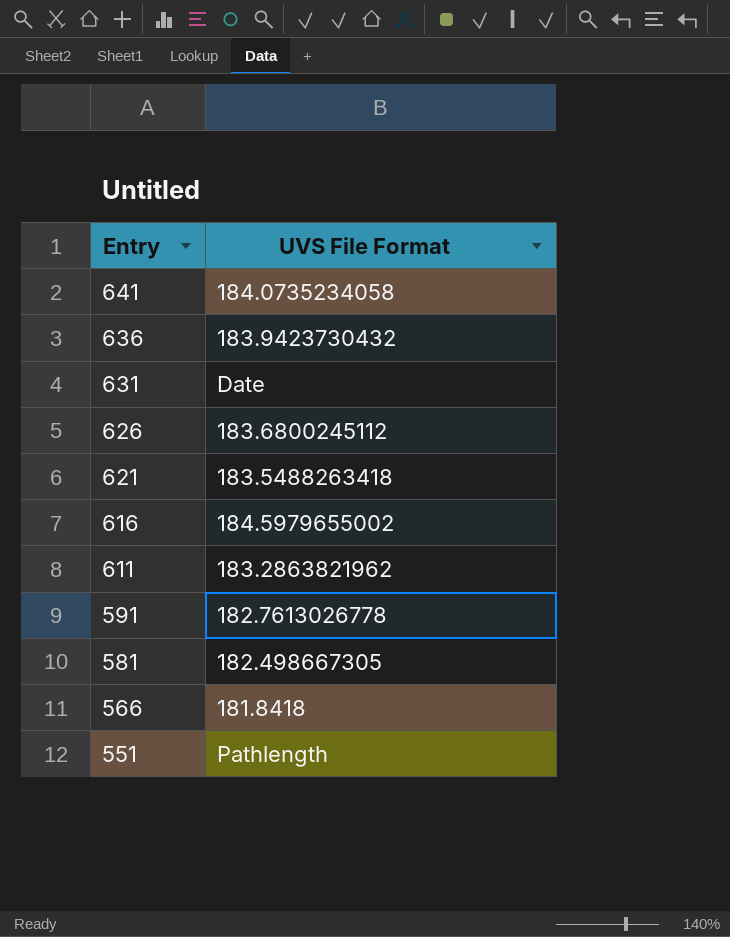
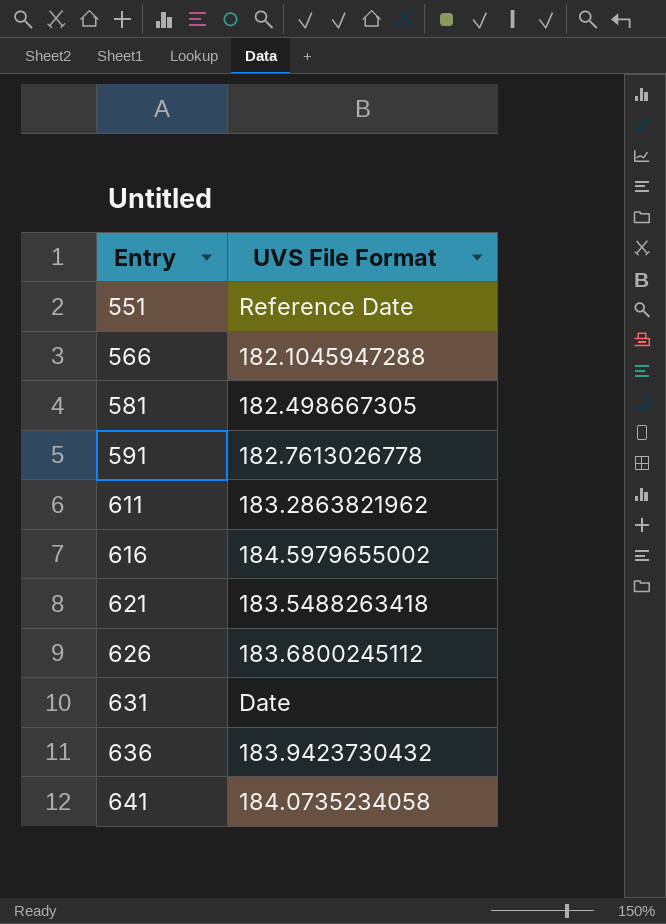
row order: Entry descending -> Entry ascending
551 | UVS File Format: Pathlength -> Reference Date
566 | UVS File Format: 181.8418 -> 182.1045947288

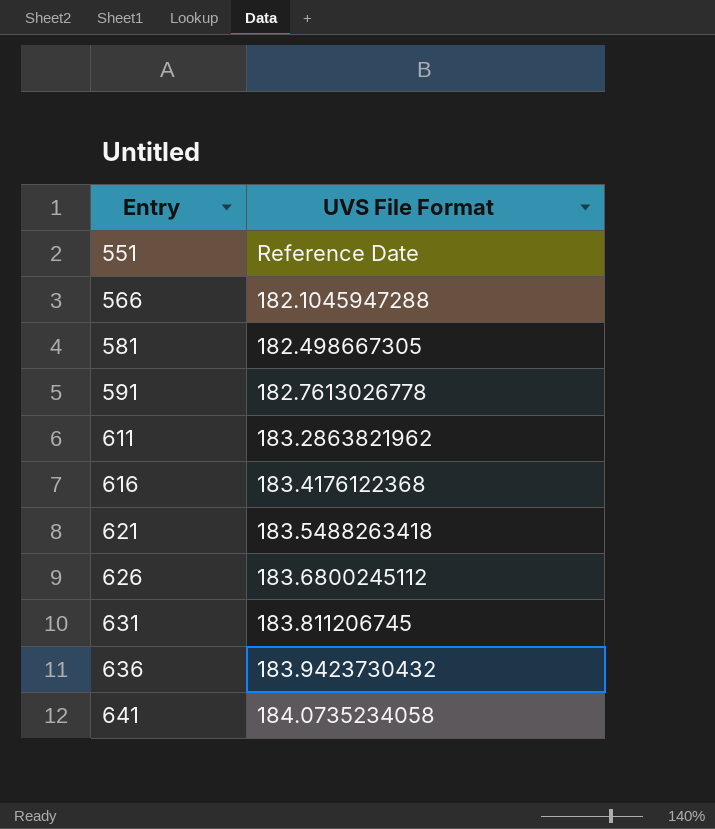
616 | UVS File Format: 184.5979655002 -> 183.4176122368
631 | UVS File Format: Date -> 183.811206745

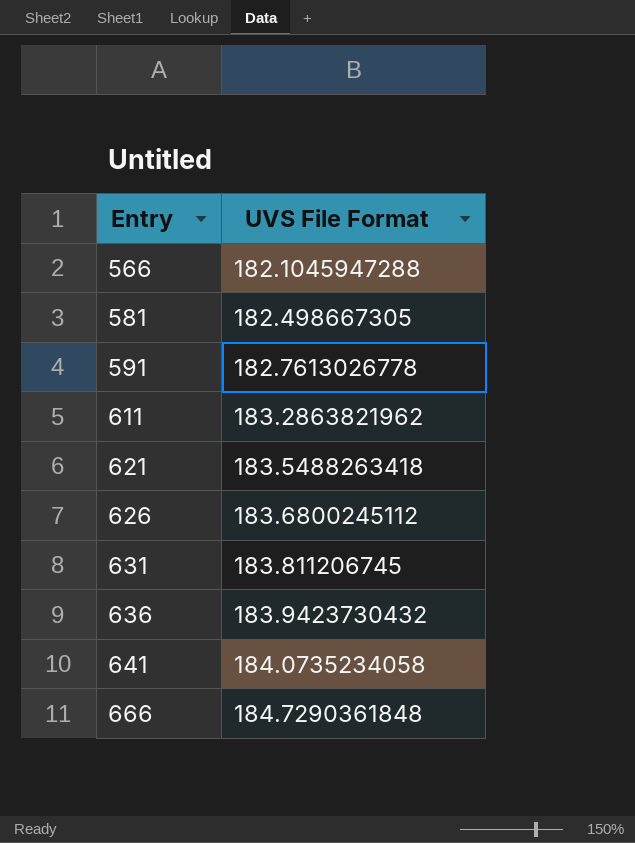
row 551: Reference Date -> none
row 616: 183.4176122368 -> none
row 666: none -> 184.7290361848

